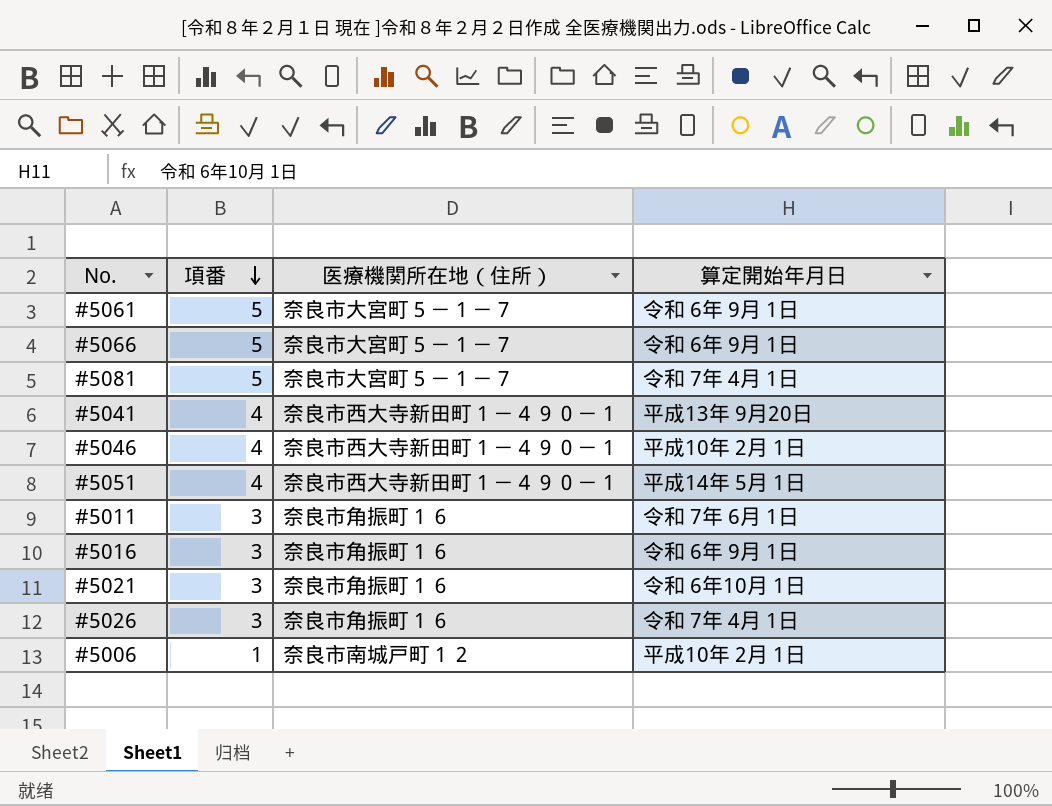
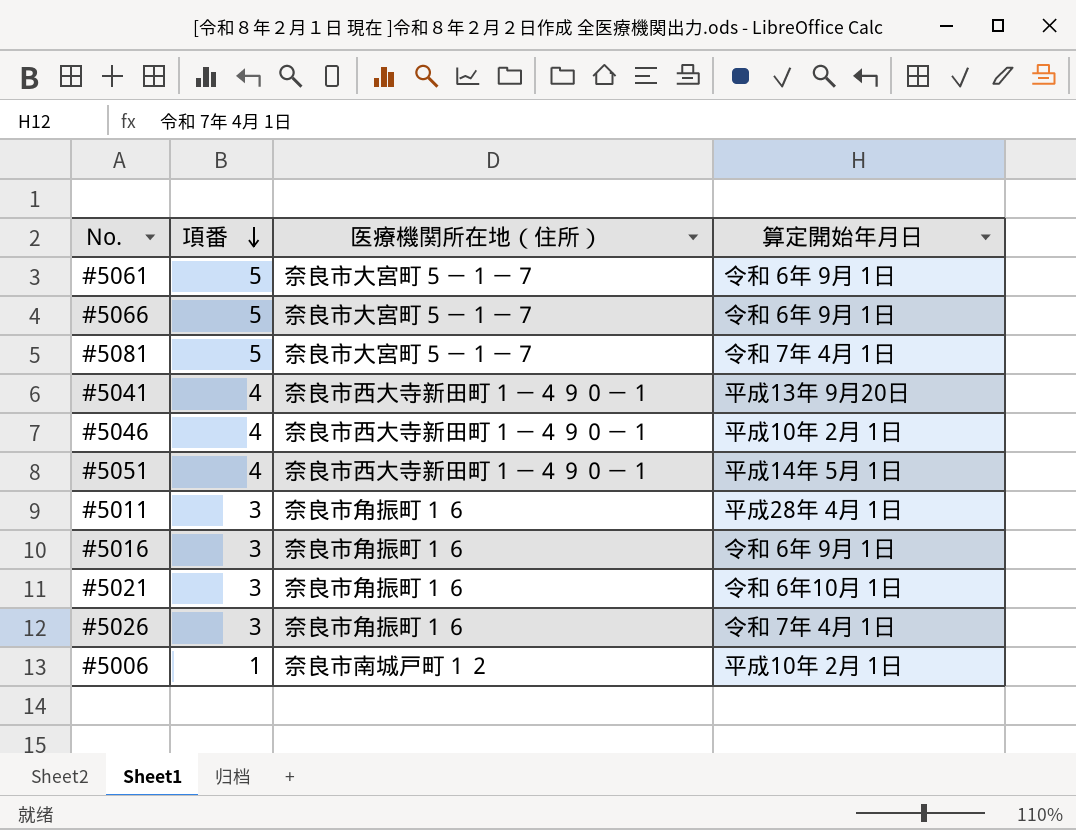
#5011 | 算定開始年月日: 令和 7年 6月 1日 -> 平成28年 4月 1日

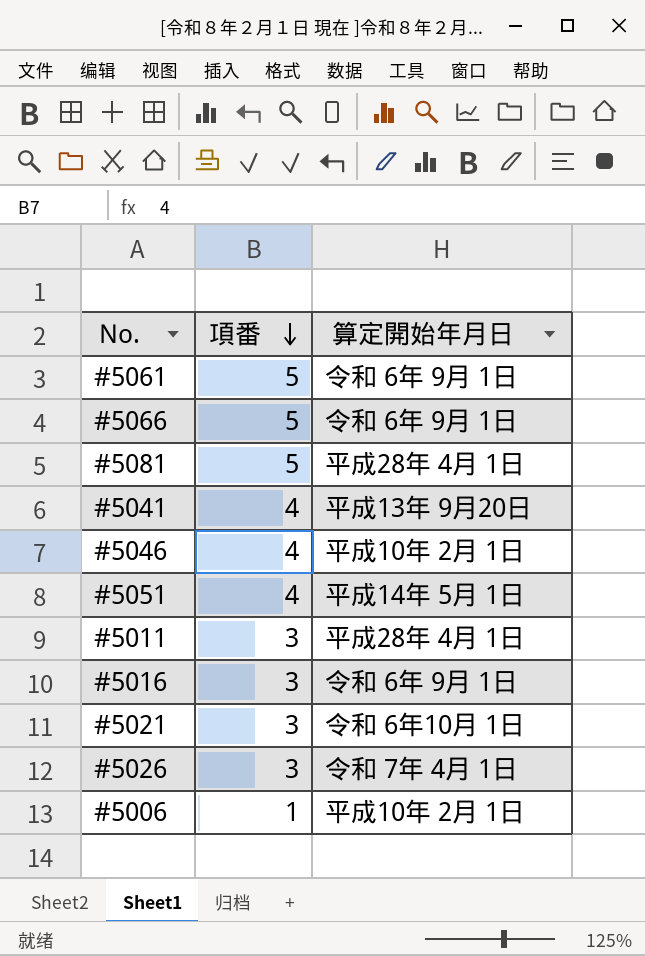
column 医療機関所在地（住所） | position: 3 -> none
#5081 | 算定開始年月日: 令和 7年 4月 1日 -> 平成28年 4月 1日

